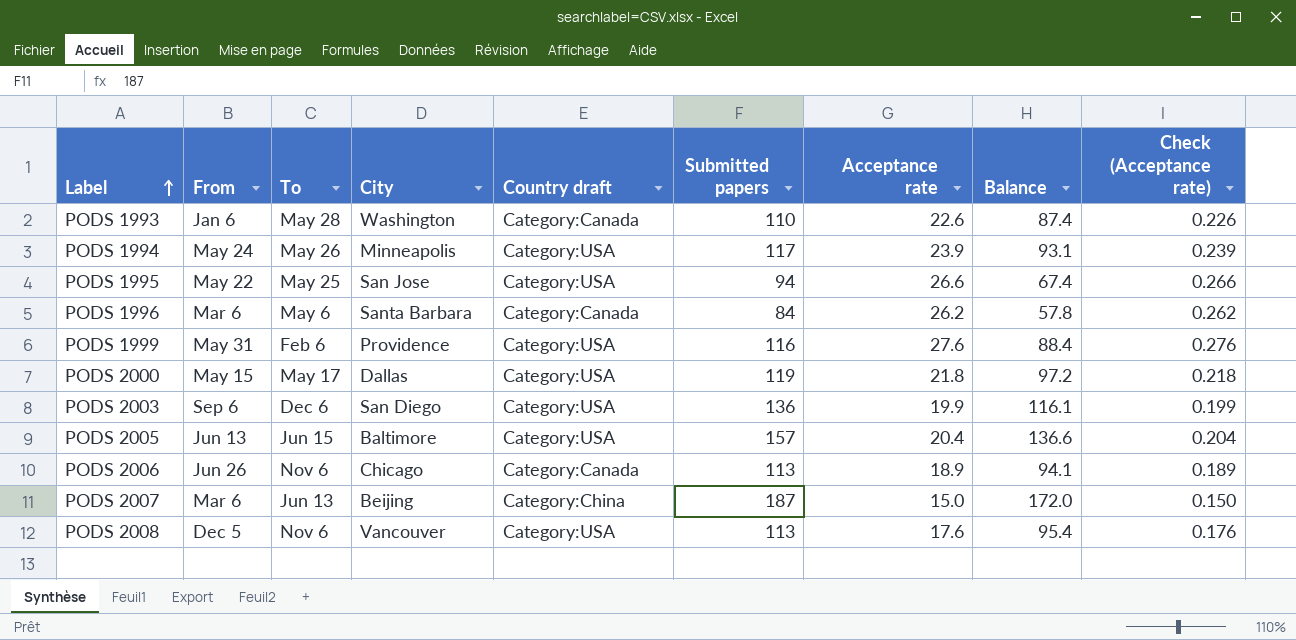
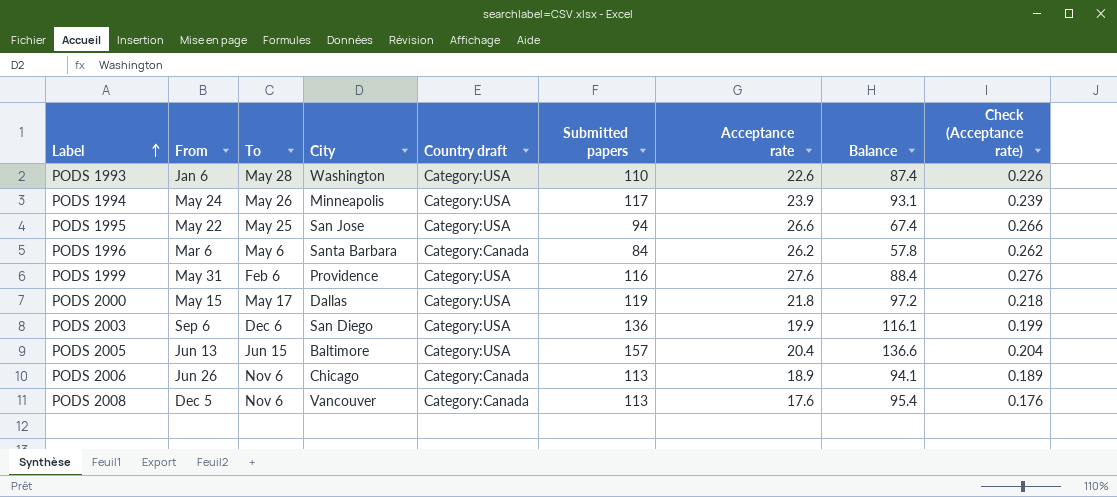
row PODS 2007: Mar 6 | Jun 13 | Beijing | Category:China | 187 | 15.0 | 172.0 | 0.150 -> none
PODS 1993 | Country draft: Category:Canada -> Category:USA
PODS 2008 | Country draft: Category:USA -> Category:Canada

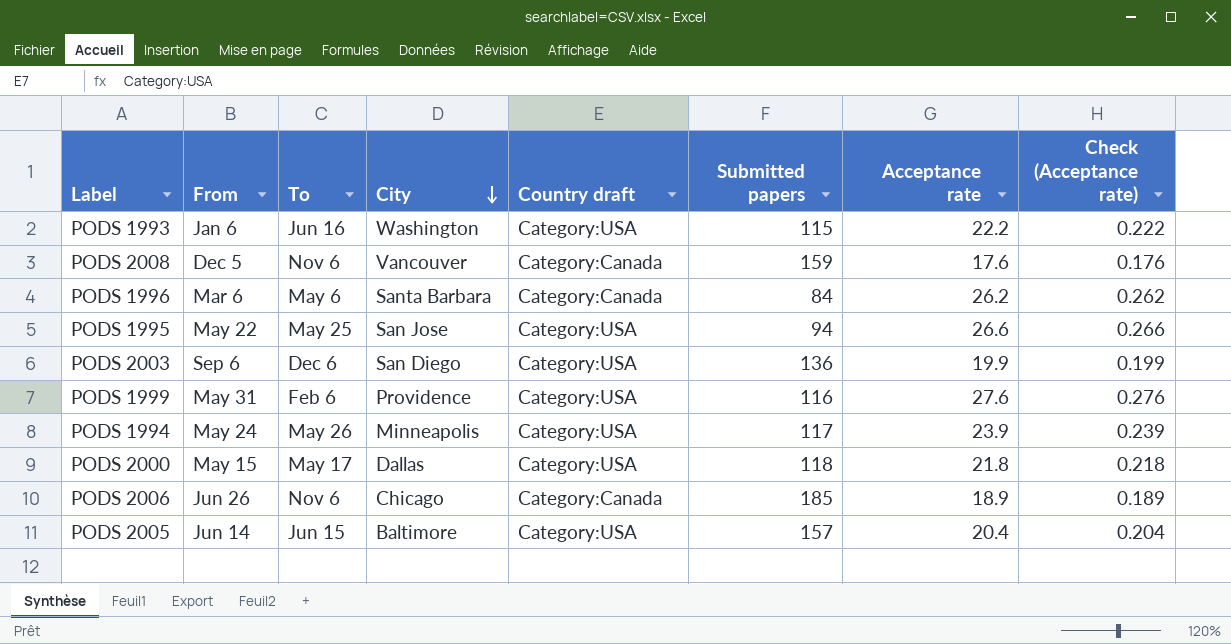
row order: Label ascending -> City descending
column Balance | formula: [Submitted papers] - [Acceptance rate] -> none
PODS 1993 | To: May 28 -> Jun 16
PODS 1993 | Submitted papers: 110 -> 115
PODS 1993 | Acceptance rate: 22.6 -> 22.2
PODS 1993 | Check (Acceptance rate): 0.226 -> 0.222
PODS 2008 | Submitted papers: 113 -> 159
PODS 2000 | Submitted papers: 119 -> 118
PODS 2006 | Submitted papers: 113 -> 185
PODS 2005 | From: Jun 13 -> Jun 14

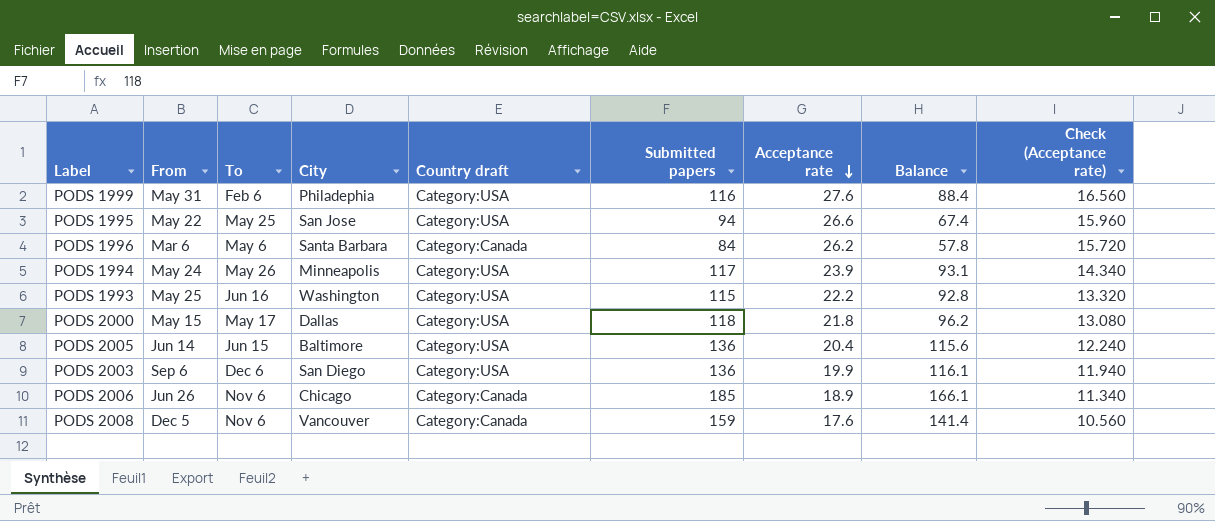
row order: City descending -> Acceptance rate descending
column Balance | formula: none -> [Submitted papers] - [Acceptance rate]
column Check (Acceptance rate) | formula: [Acceptance rate] * 0.01 -> [Acceptance rate] * 0.6
PODS 1999 | City: Providence -> Philadephia
PODS 1993 | From: Jan 6 -> May 25
PODS 2005 | Submitted papers: 157 -> 136

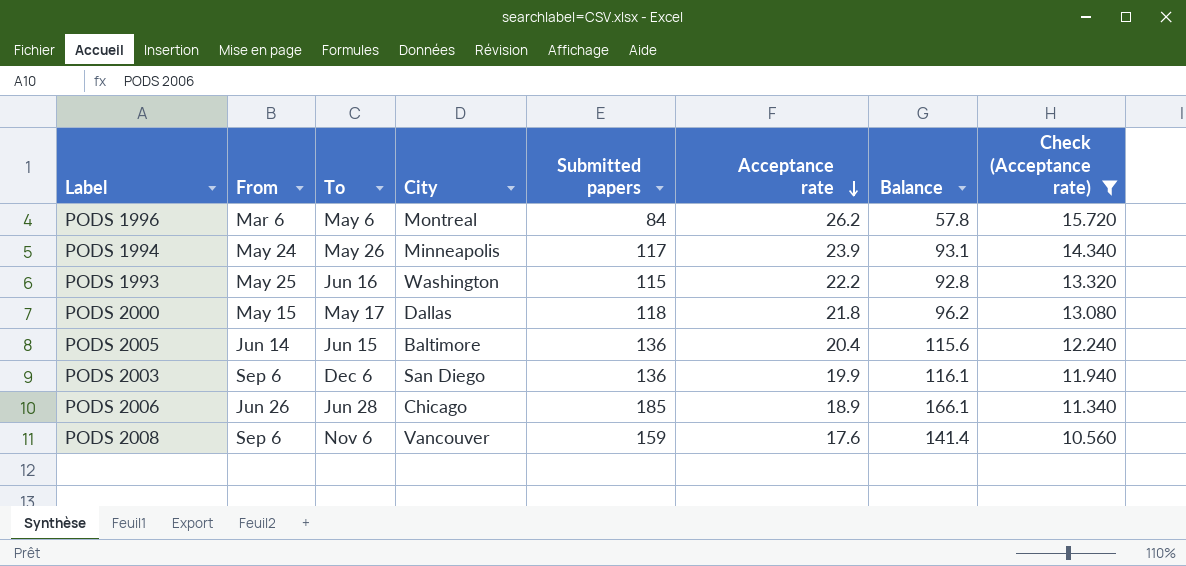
filter: none -> Check (Acceptance rate) <= 15.720
column Country draft | position: 5 -> none
PODS 1996 | City: Santa Barbara -> Montreal
PODS 2006 | To: Nov 6 -> Jun 28
PODS 2008 | From: Dec 5 -> Sep 6

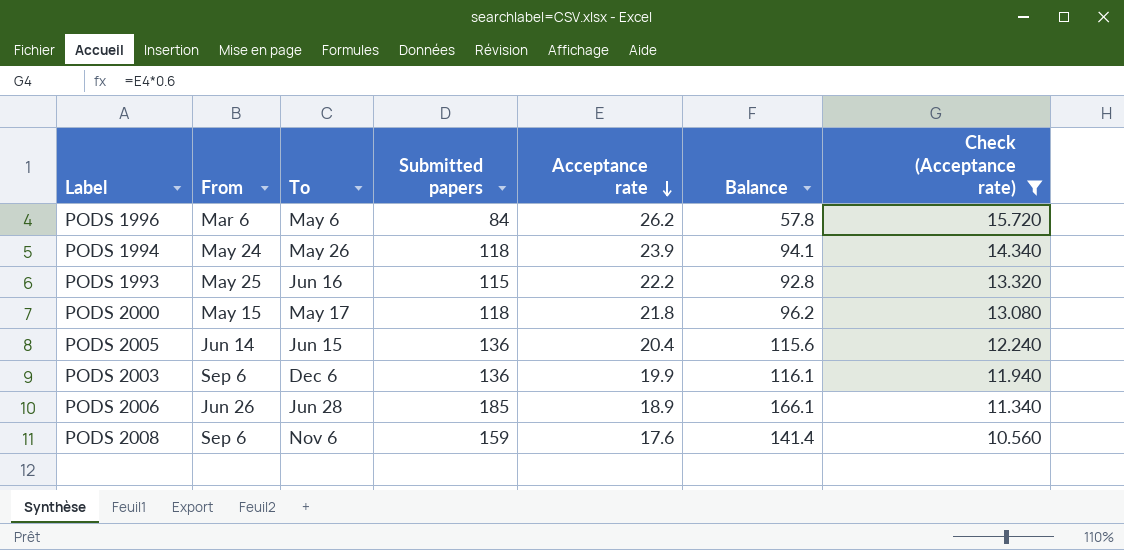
column City | position: 4 -> none
PODS 1994 | Submitted papers: 117 -> 118
PODS 1994 | Balance: 93.1 -> 94.1

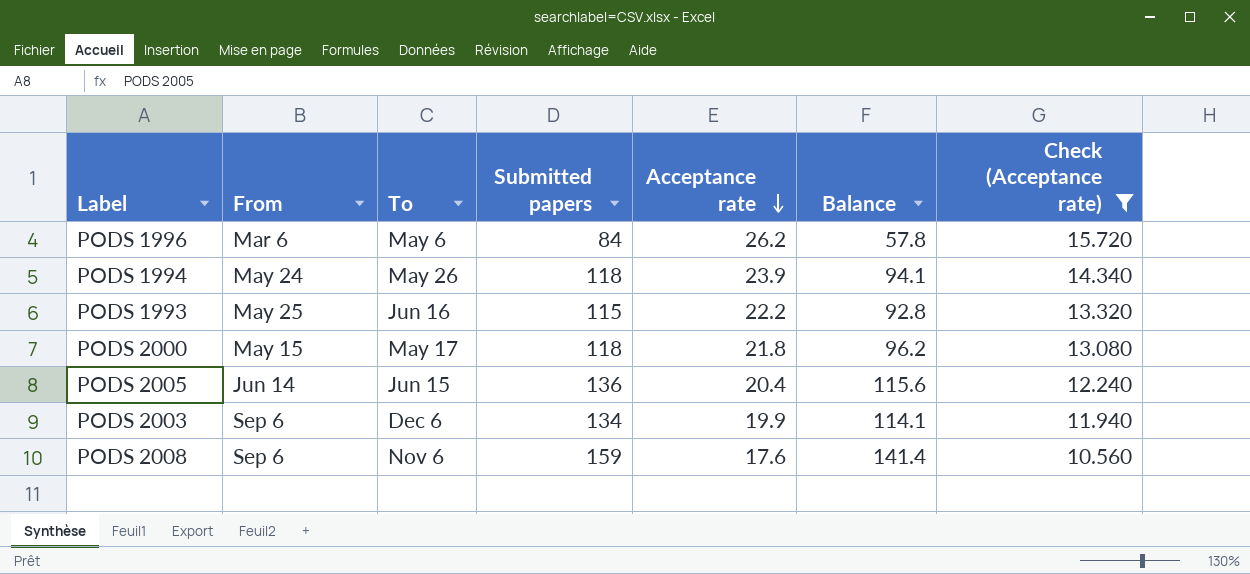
row PODS 2006: Jun 26 | Jun 28 | 185 | 18.9 | 166.1 | 11.340 -> none
PODS 2003 | Submitted papers: 136 -> 134
PODS 2003 | Balance: 116.1 -> 114.1

